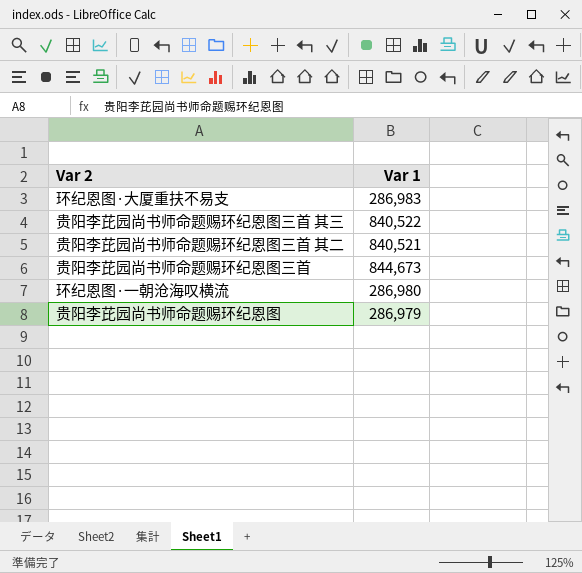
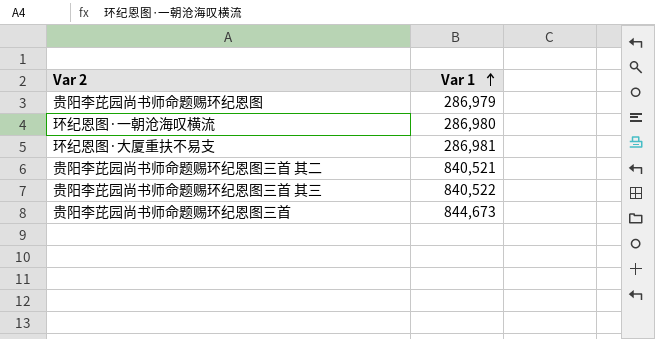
row order: none -> Var 1 ascending
环纪恩图·大厦重扶不易支 | Var 1: 286,983 -> 286,981

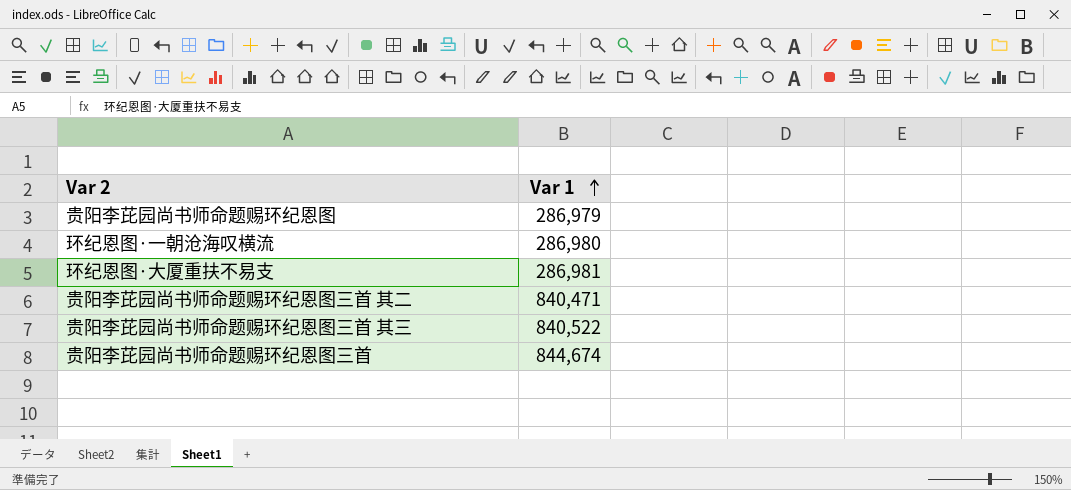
贵阳李芘园尚书师命题赐环纪恩图三首 其二 | Var 1: 840,521 -> 840,471
贵阳李芘园尚书师命题赐环纪恩图三首 | Var 1: 844,673 -> 844,674

